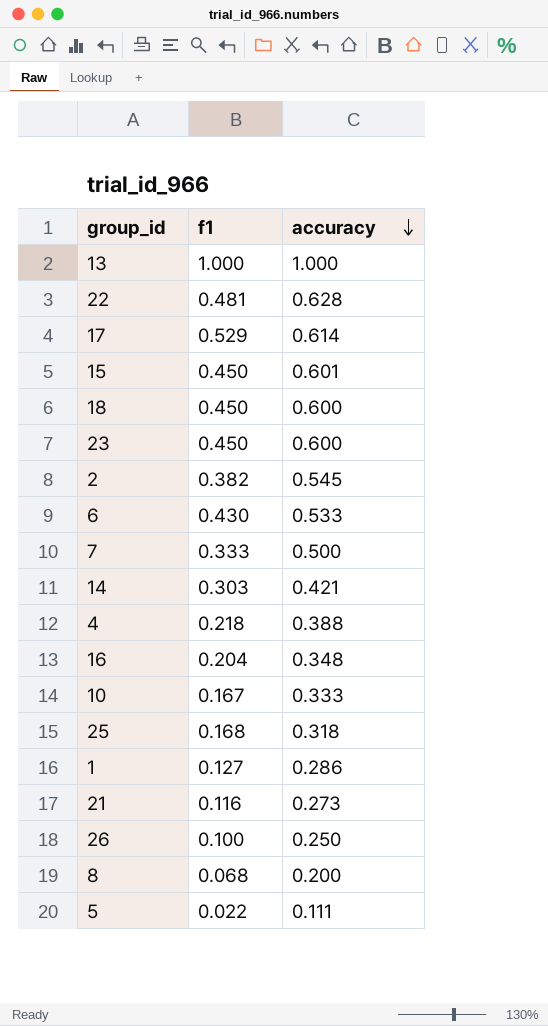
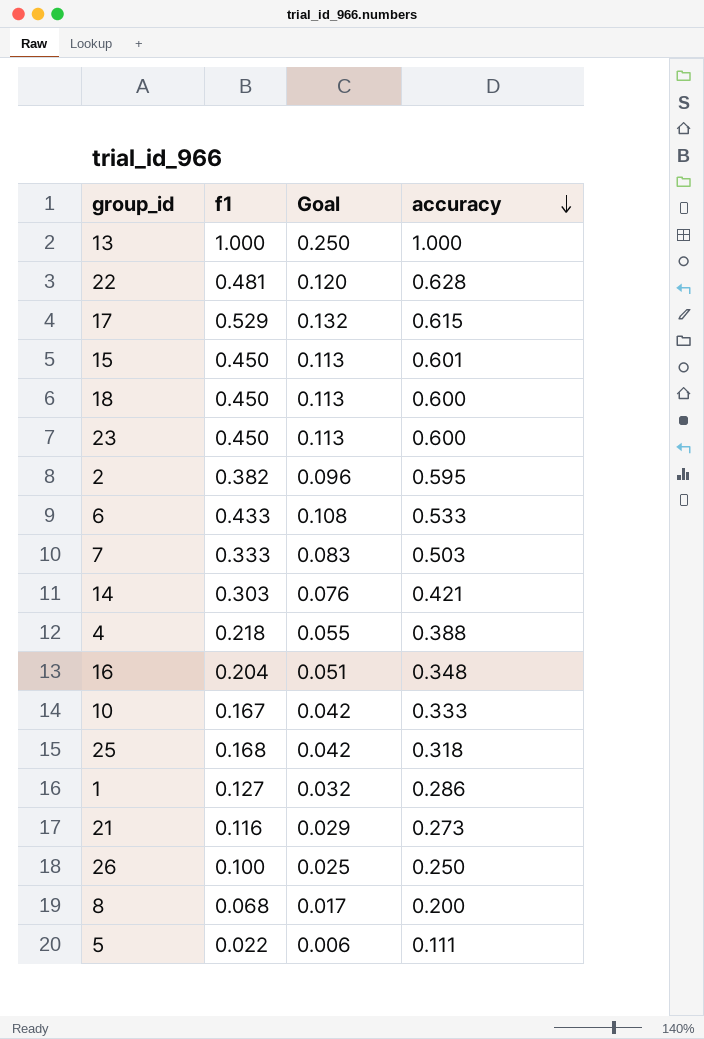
column Goal | formula: none -> [f1] * 0.25
17 | accuracy: 0.614 -> 0.615
2 | accuracy: 0.545 -> 0.595
6 | f1: 0.430 -> 0.433
7 | accuracy: 0.500 -> 0.503

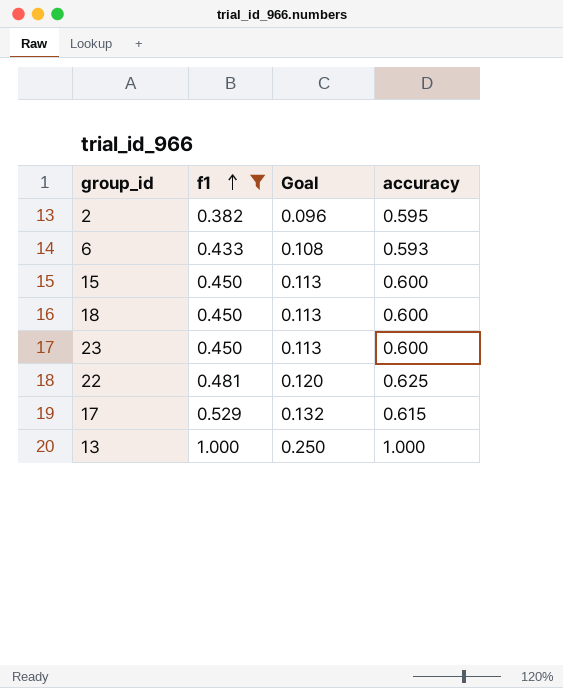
filter: none -> f1 >= 0.382
row order: accuracy descending -> f1 ascending
6 | accuracy: 0.533 -> 0.593
15 | accuracy: 0.601 -> 0.600
22 | accuracy: 0.628 -> 0.625

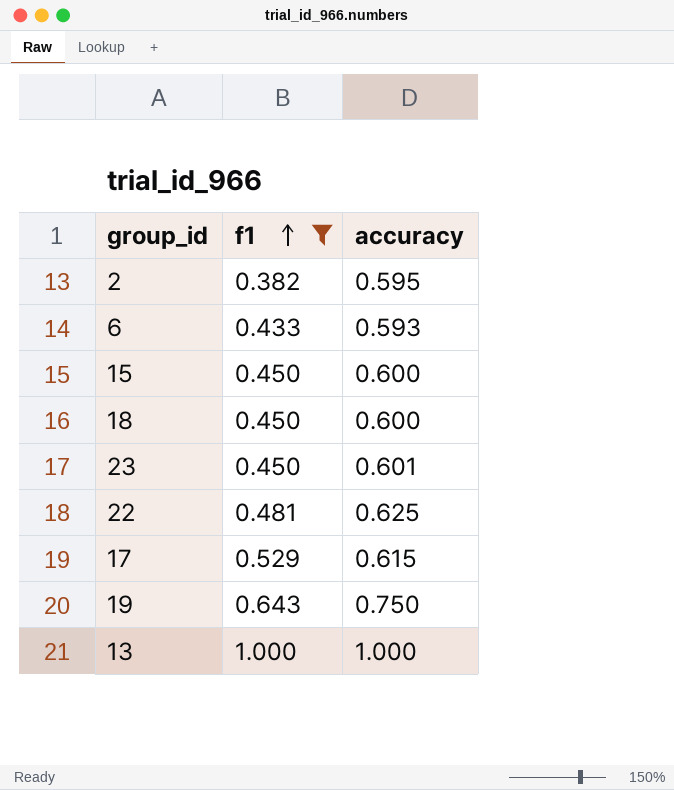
column Goal | formula: [f1] * 0.25 -> none
23 | accuracy: 0.600 -> 0.601
row 19: none -> 0.643 | 0.750

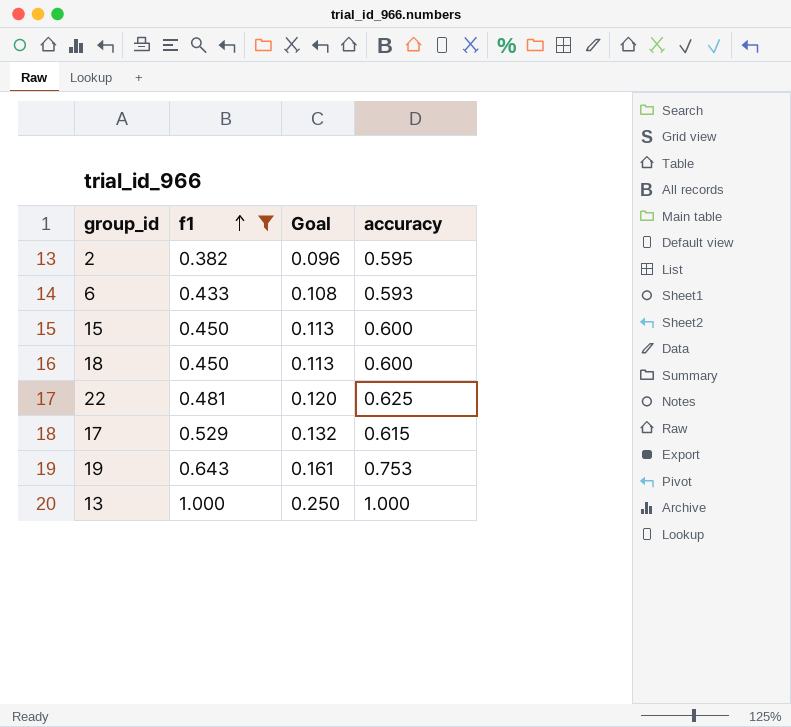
column Goal | formula: none -> [f1] * 0.25
row 23: 0.450 | 0.601 -> none
19 | accuracy: 0.750 -> 0.753

